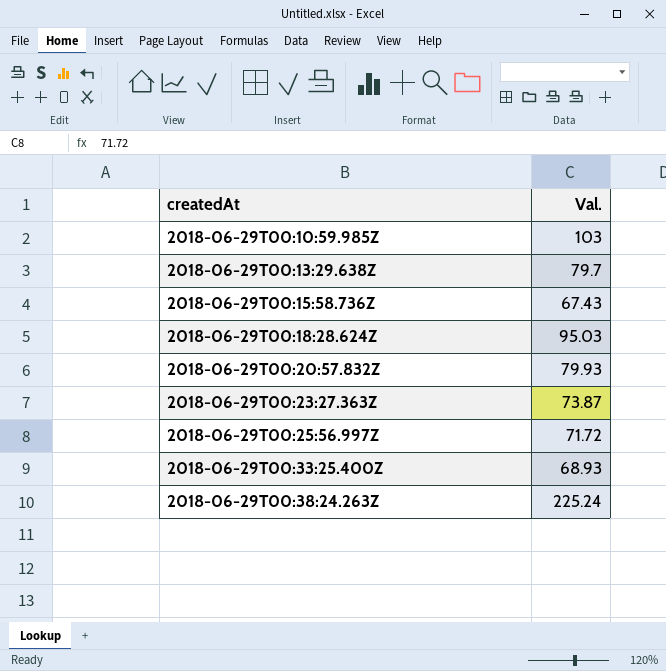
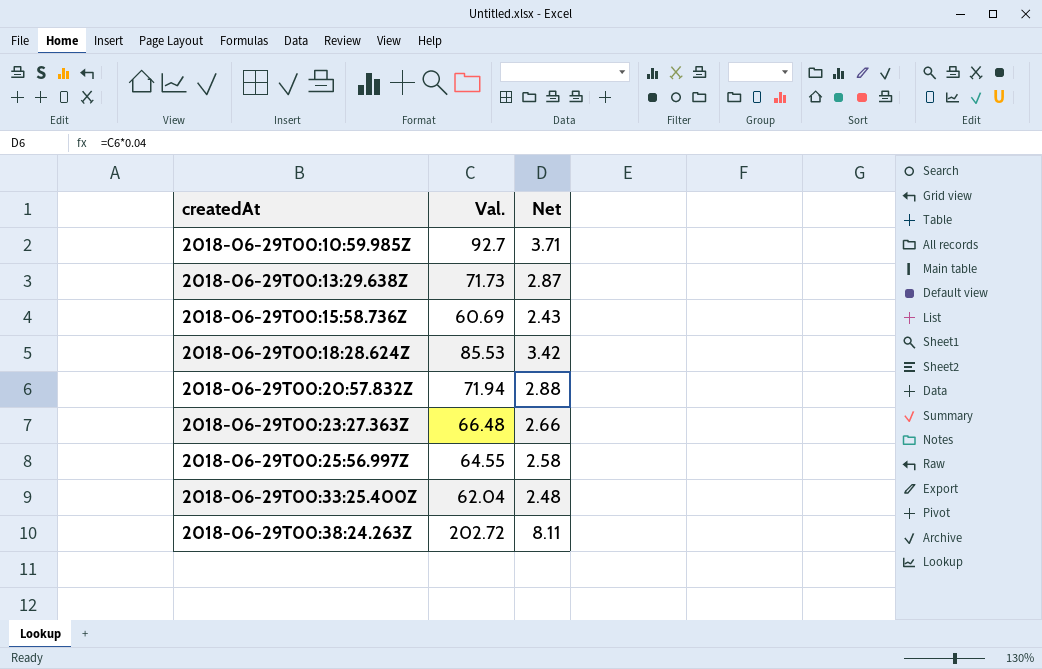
column Net | formula: none -> [Val.] * 0.04
2018-06-29T00:10:59.985Z | Val.: 103 -> 92.7
2018-06-29T00:13:29.638Z | Val.: 79.7 -> 71.73
2018-06-29T00:15:58.736Z | Val.: 67.43 -> 60.69
2018-06-29T00:18:28.624Z | Val.: 95.03 -> 85.53
2018-06-29T00:20:57.832Z | Val.: 79.93 -> 71.94
2018-06-29T00:23:27.363Z | Val.: 73.87 -> 66.48
2018-06-29T00:25:56.997Z | Val.: 71.72 -> 64.55
2018-06-29T00:33:25.400Z | Val.: 68.93 -> 62.04
2018-06-29T00:38:24.263Z | Val.: 225.24 -> 202.72

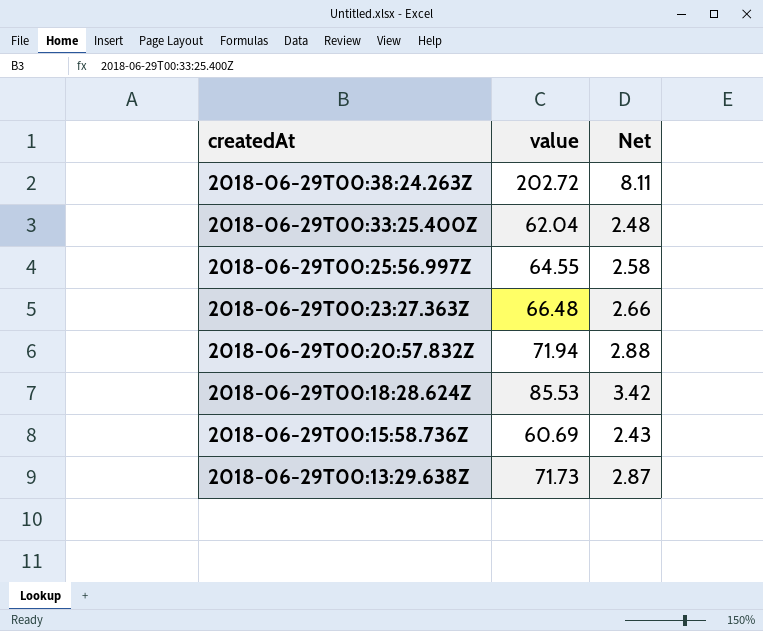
row order: createdAt ascending -> createdAt descending
column name: Val. -> value
row 2018-06-29T00:10:59.985Z: 92.7 | 3.71 -> none

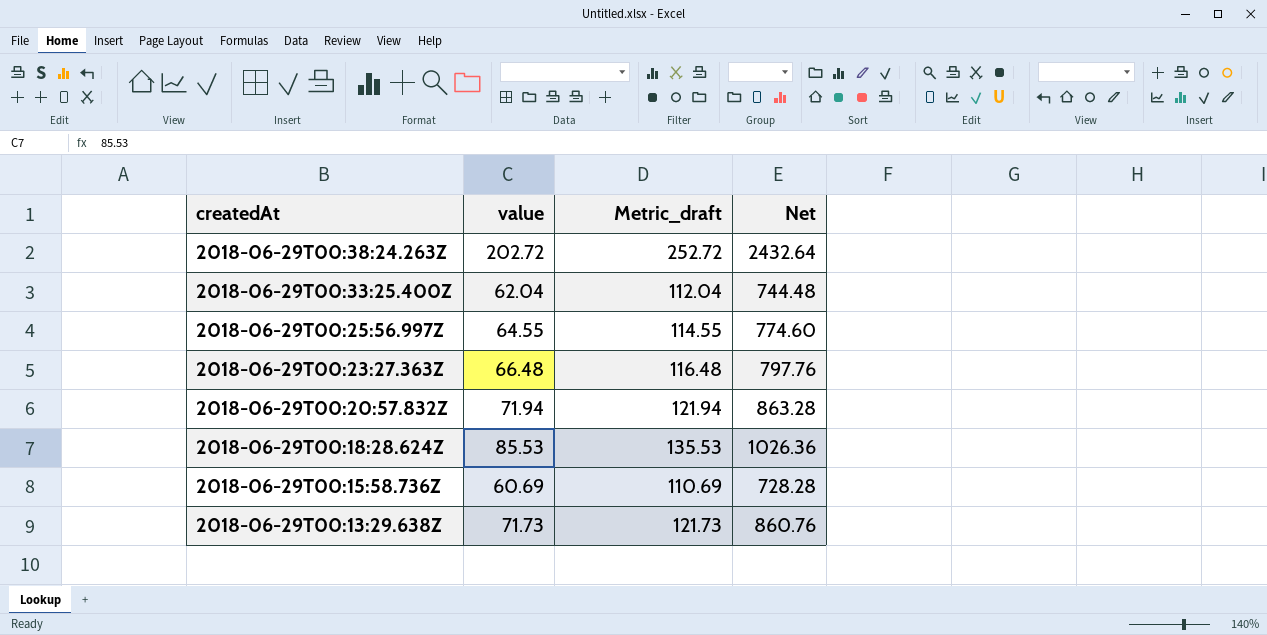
column Metric_draft | formula: none -> [value] + 50
column Net | formula: [value] * 0.04 -> [value] * 12

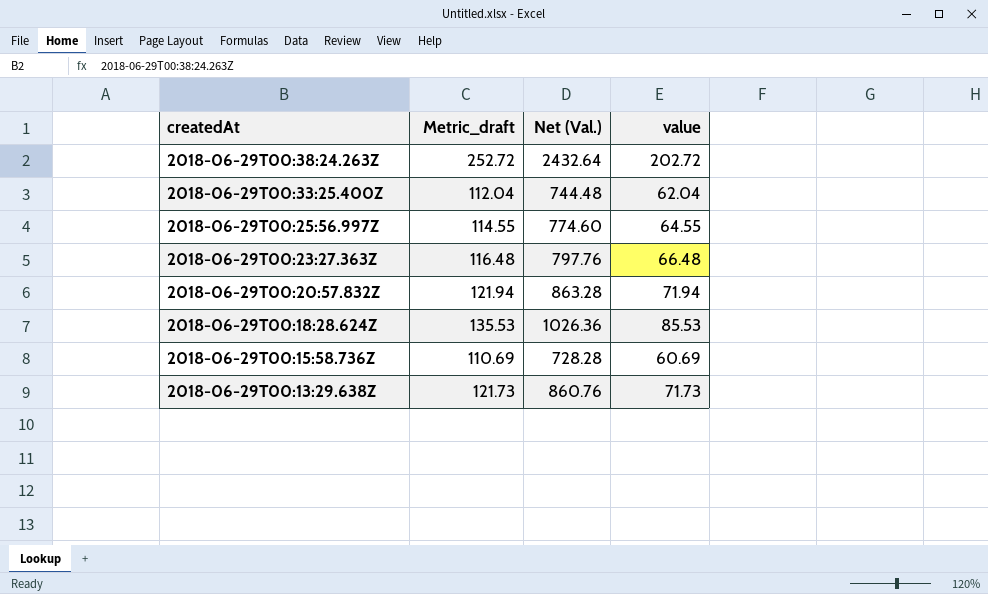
column name: Net -> Net (Val.)
column value | position: 2 -> 4

